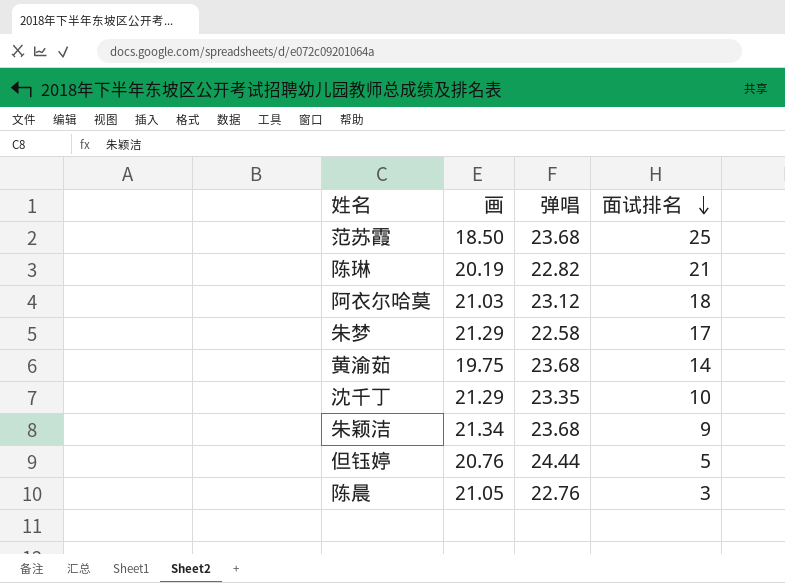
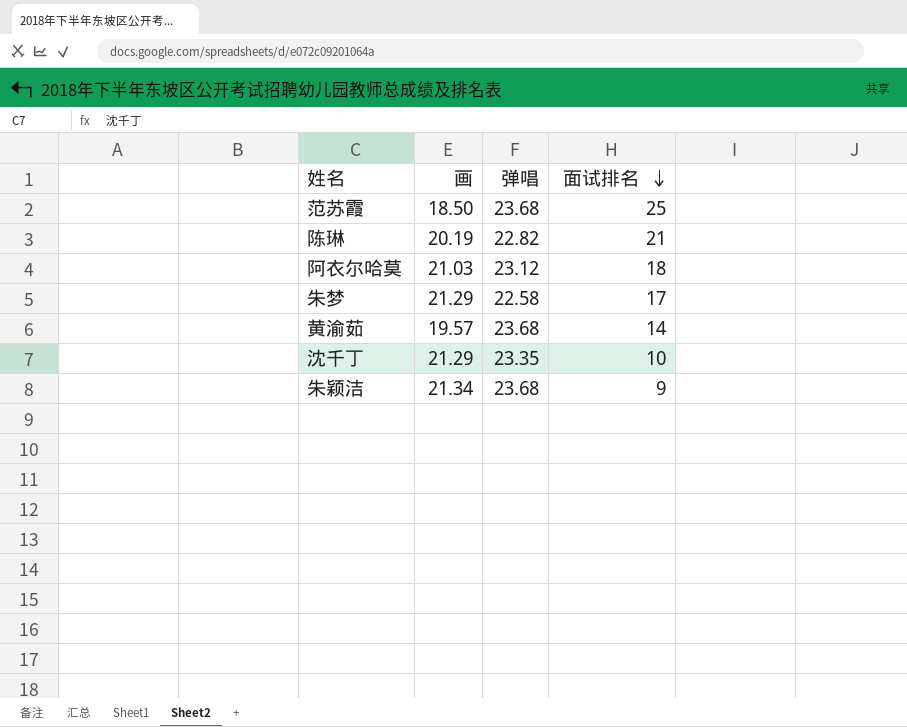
row 但钰婷: 20.76 | 24.44 | 5 -> none
row 陈晨: 21.05 | 22.76 | 3 -> none
黄渝茹 | 画: 19.75 -> 19.57

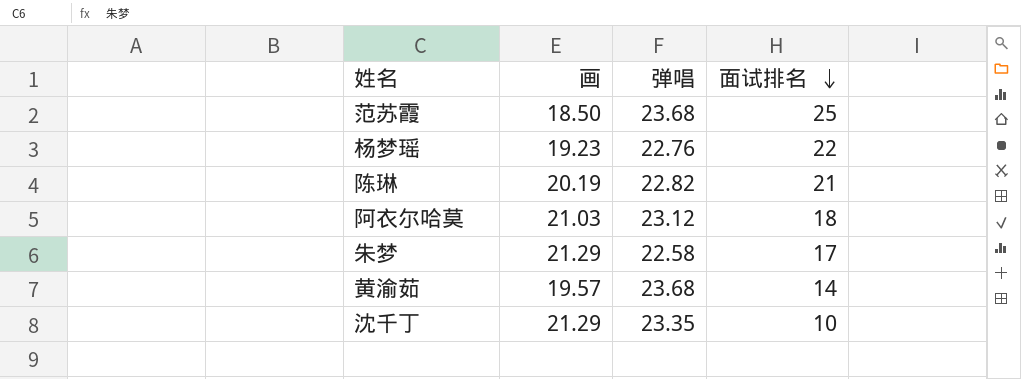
row 朱颖洁: 21.34 | 23.68 | 9 -> none
row 杨梦瑶: none -> 19.23 | 22.76 | 22

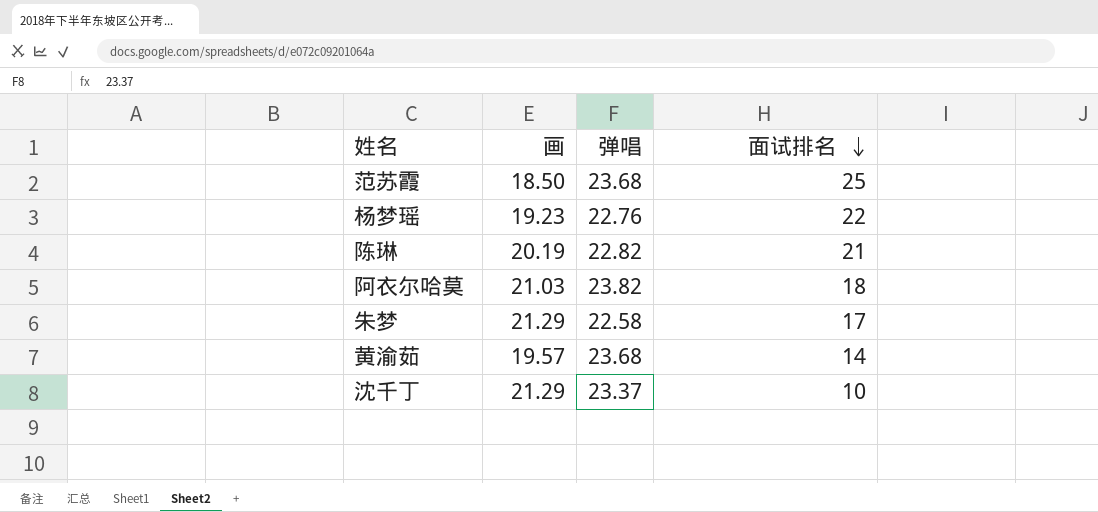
阿衣尔哈莫 | 弹唱: 23.12 -> 23.82
沈千丁 | 弹唱: 23.35 -> 23.37

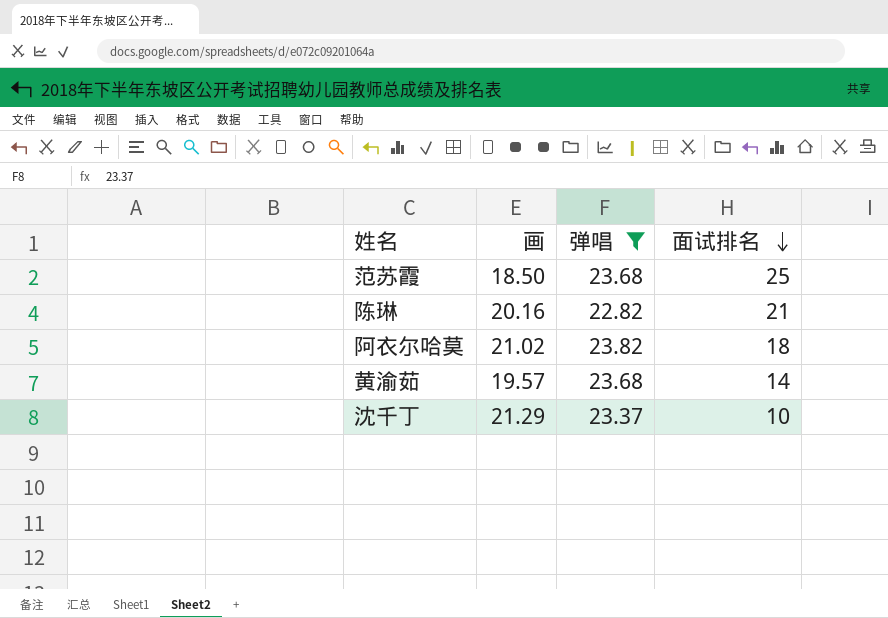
filter: none -> 弹唱 >= 22.82
陈琳 | 画: 20.19 -> 20.16
阿衣尔哈莫 | 画: 21.03 -> 21.02

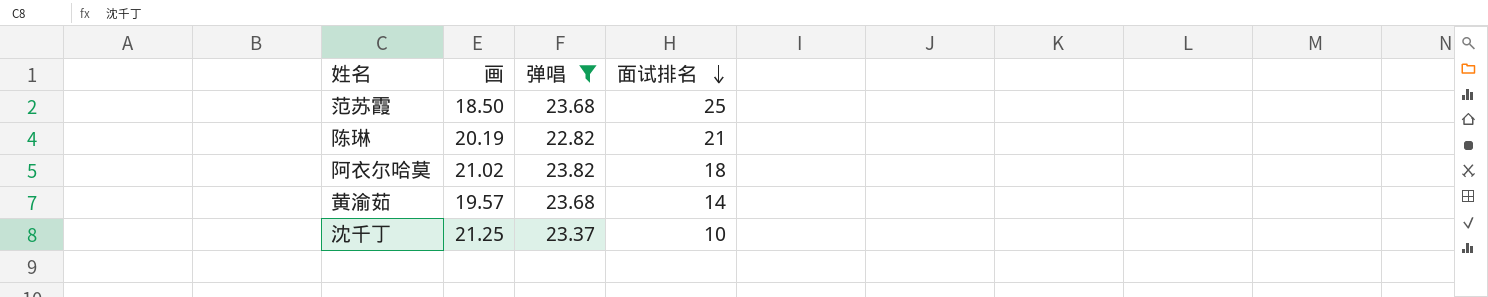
陈琳 | 画: 20.16 -> 20.19
沈千丁 | 画: 21.29 -> 21.25

